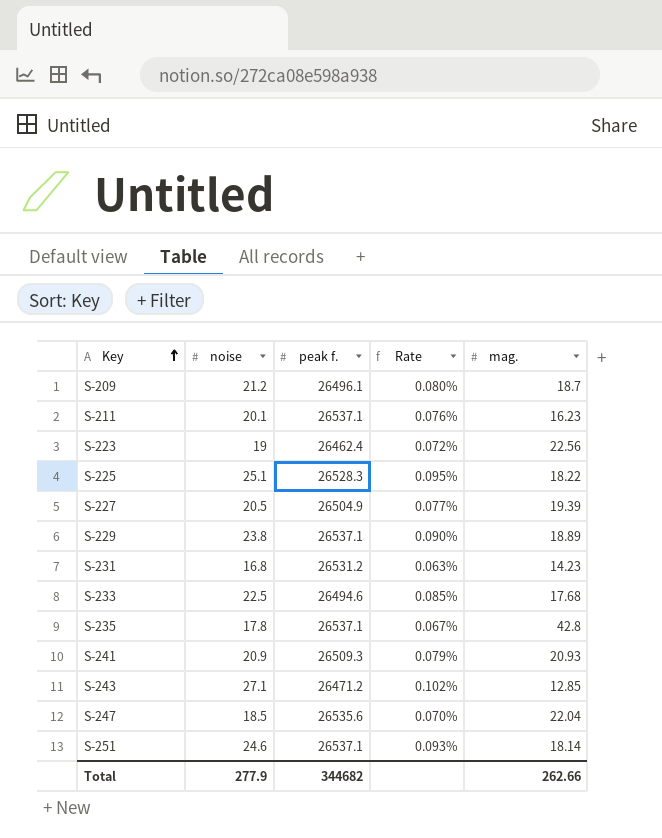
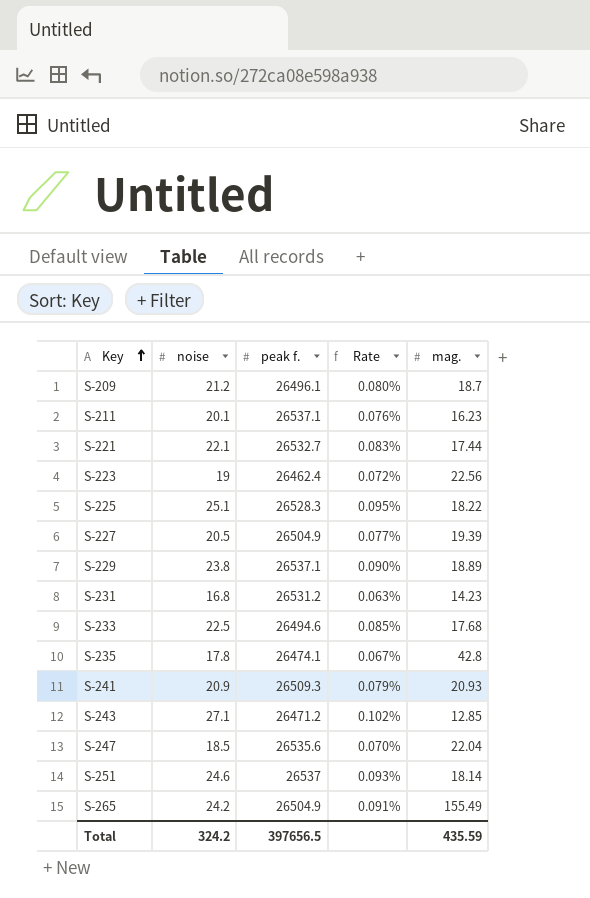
row S-221: none -> 22.1 | 26532.7 | 0.083% | 17.44
S-235 | peak f.: 26537.1 -> 26474.1
S-251 | peak f.: 26537.1 -> 26537
row S-265: none -> 24.2 | 26504.9 | 0.091% | 155.49
Total | noise: 277.9 -> 324.2
Total | peak f.: 344682 -> 397656.5
Total | mag.: 262.66 -> 435.59

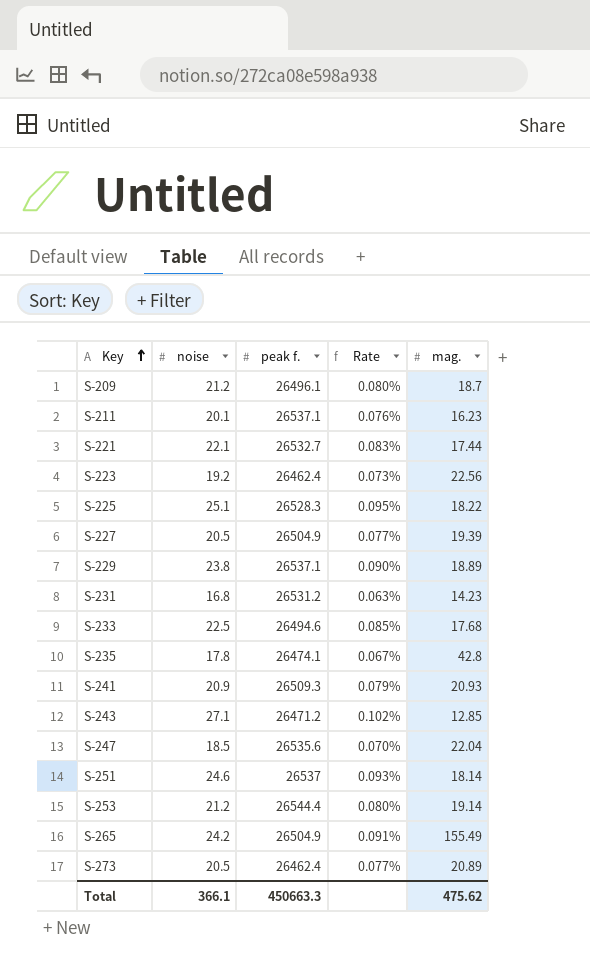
S-223 | noise: 19 -> 19.2
S-223 | Rate: 0.072% -> 0.073%
row S-253: none -> 21.2 | 26544.4 | 0.080% | 19.14
row S-273: none -> 20.5 | 26462.4 | 0.077% | 20.89
Total | noise: 324.2 -> 366.1
Total | peak f.: 397656.5 -> 450663.3
Total | mag.: 435.59 -> 475.62

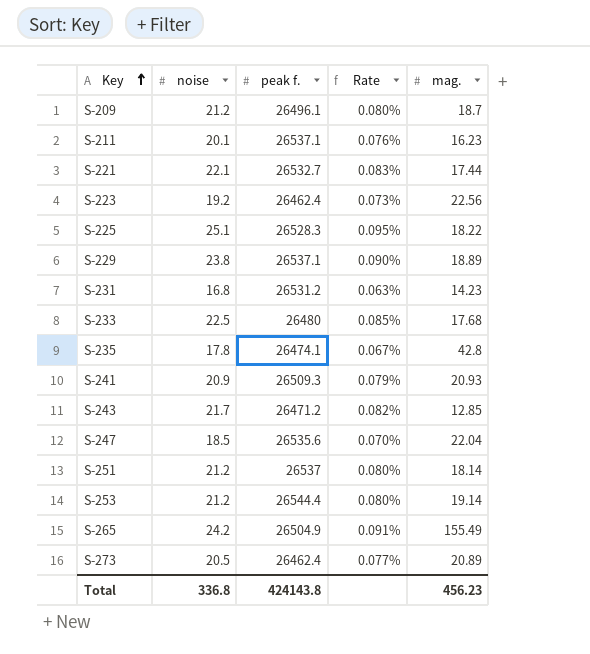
row S-227: 20.5 | 26504.9 | 0.077% | 19.39 -> none
S-233 | peak f.: 26494.6 -> 26480
S-243 | noise: 27.1 -> 21.7
S-243 | Rate: 0.102% -> 0.082%
S-251 | noise: 24.6 -> 21.2
S-251 | Rate: 0.093% -> 0.080%
Total | noise: 366.1 -> 336.8
Total | peak f.: 450663.3 -> 424143.8
Total | mag.: 475.62 -> 456.23

